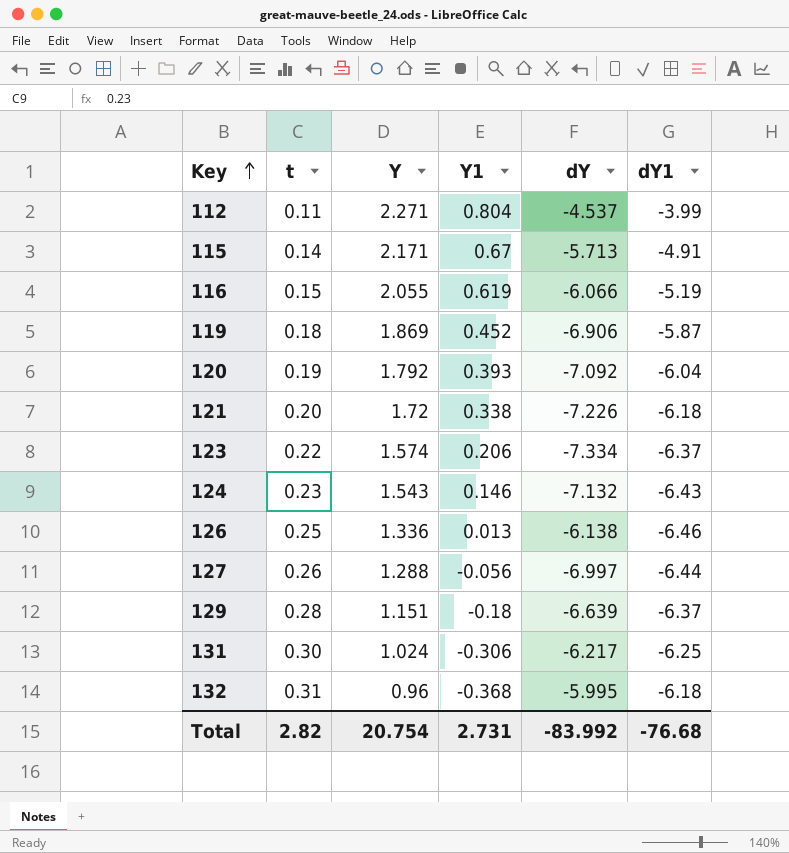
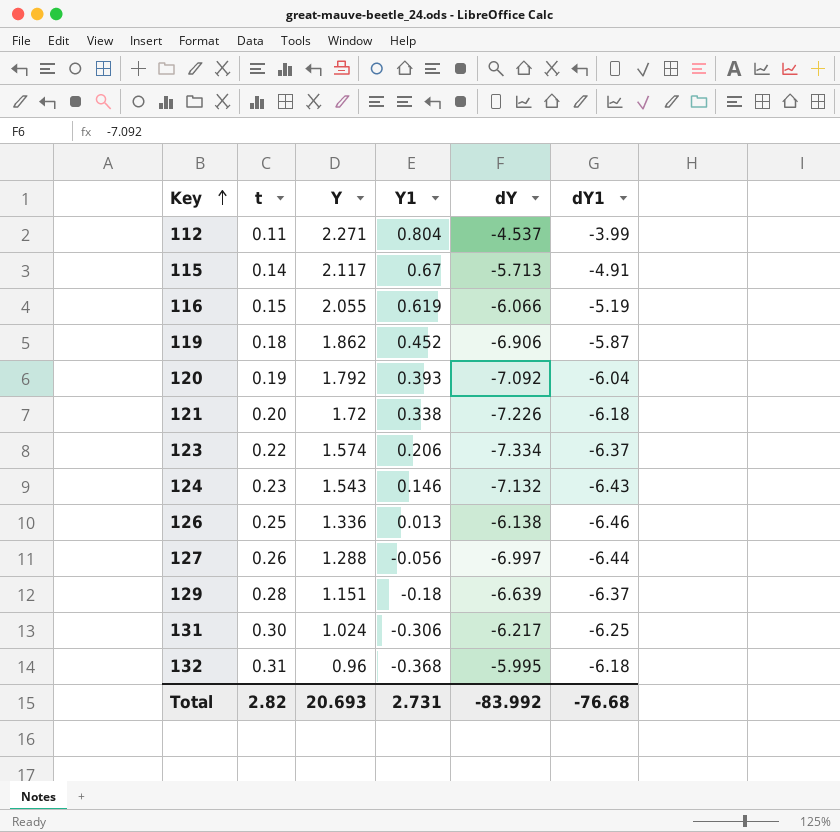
115 | Y: 2.171 -> 2.117
119 | Y: 1.869 -> 1.862
Total | Y: 20.754 -> 20.693

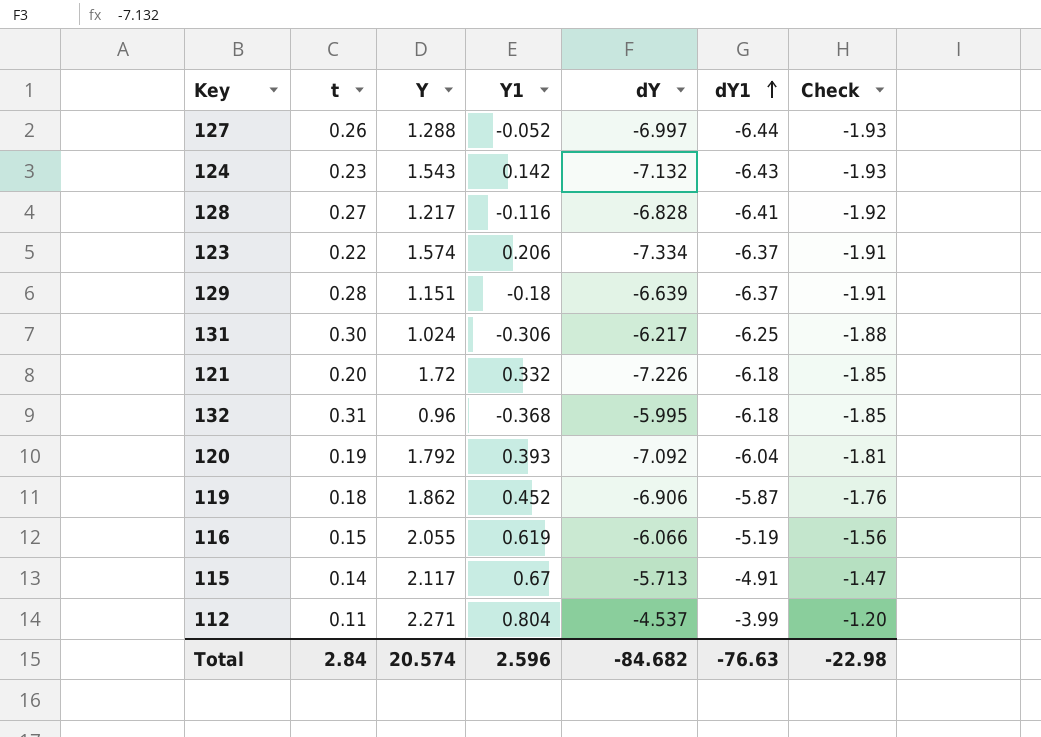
row order: Key ascending -> dY1 ascending
column Check | formula: none -> [dY1] * 0.3
row 126: 0.25 | 1.336 | 0.013 | -6.138 | -6.46 -> none
127 | Y1: -0.056 -> -0.052
124 | Y1: 0.146 -> 0.142
row 128: none -> 0.27 | 1.217 | -0.116 | -6.828 | -6.41 | -1.92
121 | Y1: 0.338 -> 0.332
Total | t: 2.82 -> 2.84
Total | Y: 20.693 -> 20.574
Total | Y1: 2.731 -> 2.596
Total | dY: -83.992 -> -84.682
Total | dY1: -76.68 -> -76.63

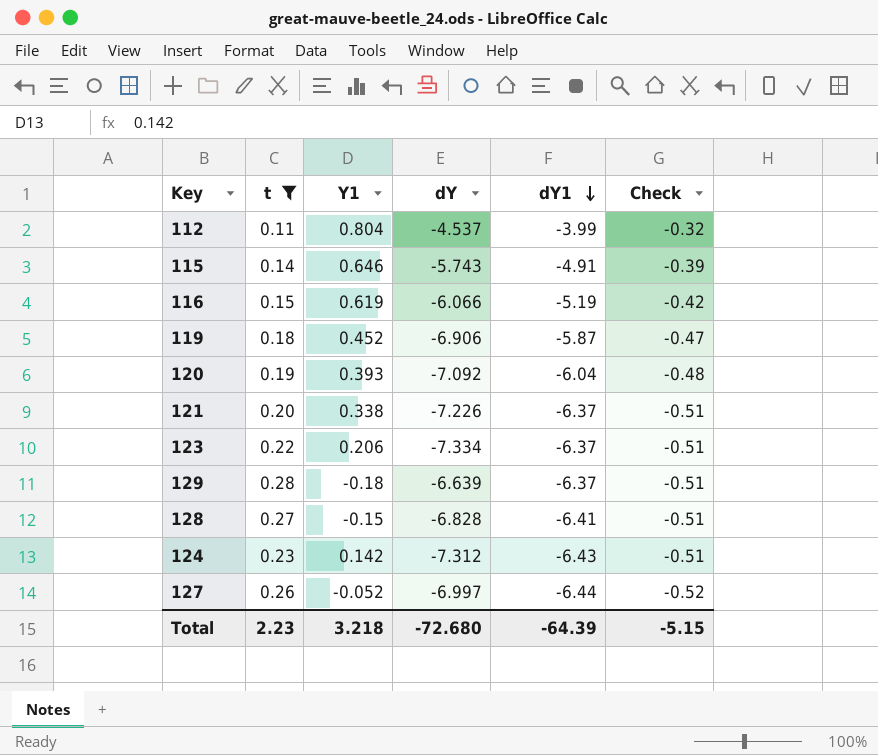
filter: none -> t <= 0.28
row order: dY1 ascending -> dY1 descending
column Y | position: 3 -> none
column Check | formula: [dY1] * 0.3 -> [dY1] * 0.08
115 | Y1: 0.67 -> 0.646
115 | dY: -5.713 -> -5.743
121 | Y1: 0.332 -> 0.338
121 | dY1: -6.18 -> -6.37
128 | Y1: -0.116 -> -0.15
124 | dY: -7.132 -> -7.312
Total | t: 2.84 -> 2.23
Total | Y1: 2.596 -> 3.218
Total | dY: -84.682 -> -72.680
Total | dY1: -76.63 -> -64.39
Total | Check: -22.98 -> -5.15

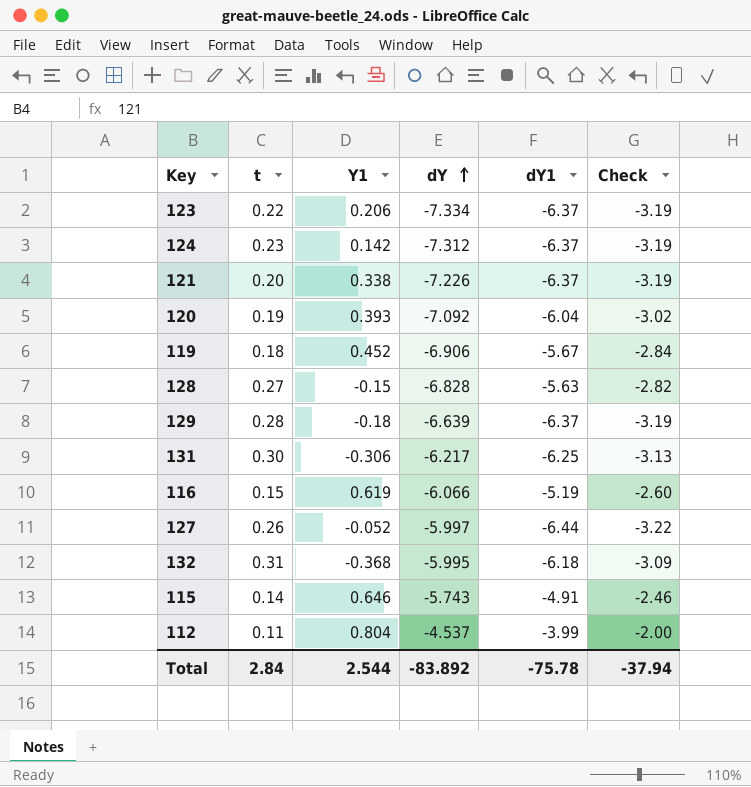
filter: t <= 0.28 -> none
row order: dY1 descending -> dY ascending
column Check | formula: [dY1] * 0.08 -> [dY1] * 0.5
124 | dY1: -6.43 -> -6.37
119 | dY1: -5.87 -> -5.67
128 | dY1: -6.41 -> -5.63
127 | dY: -6.997 -> -5.997
Total | t: 2.23 -> 2.84
Total | Y1: 3.218 -> 2.544
Total | dY: -72.680 -> -83.892
Total | dY1: -64.39 -> -75.78
Total | Check: -5.15 -> -37.94

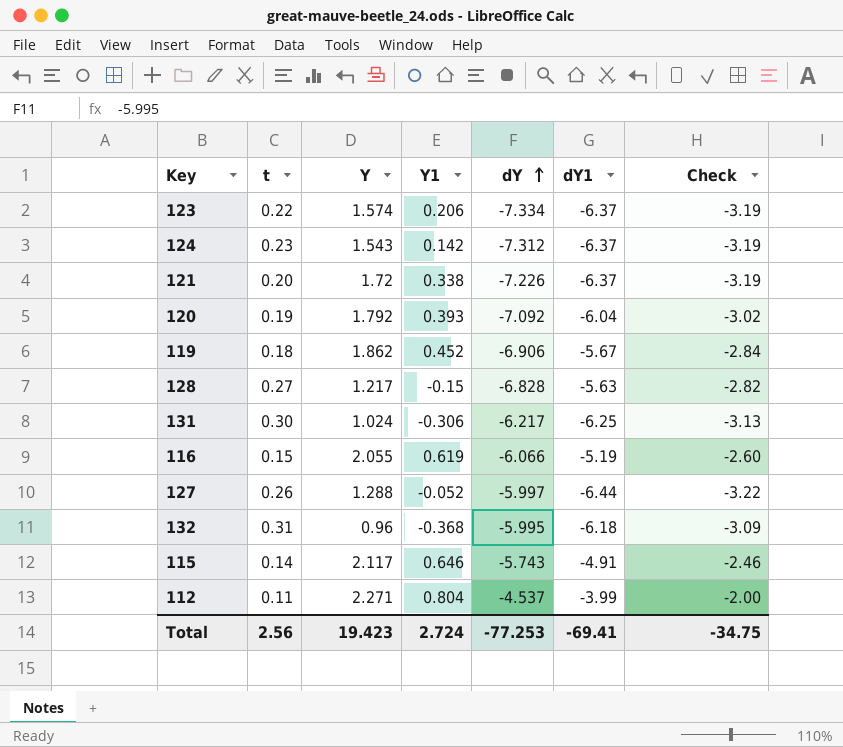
column Y | position: none -> 3
row 129: 0.28 | -0.18 | -6.639 | -6.37 | -3.19 -> none
Total | t: 2.84 -> 2.56
Total | Y1: 2.544 -> 2.724
Total | dY: -83.892 -> -77.253
Total | dY1: -75.78 -> -69.41
Total | Check: -37.94 -> -34.75

